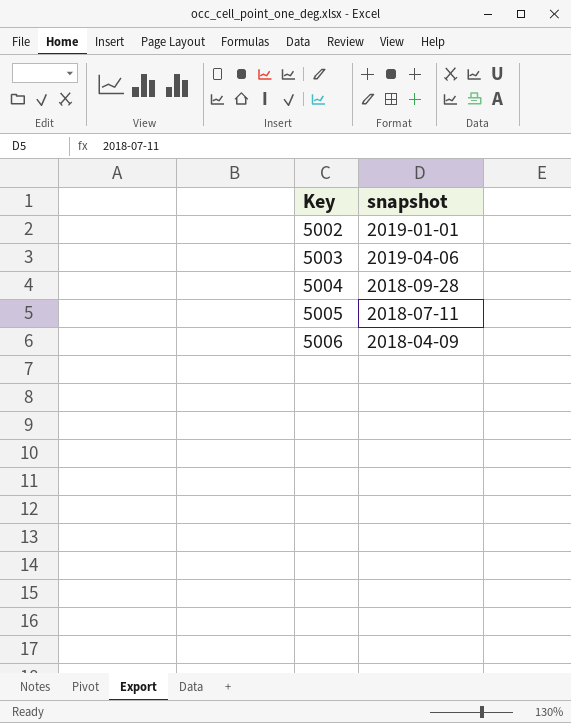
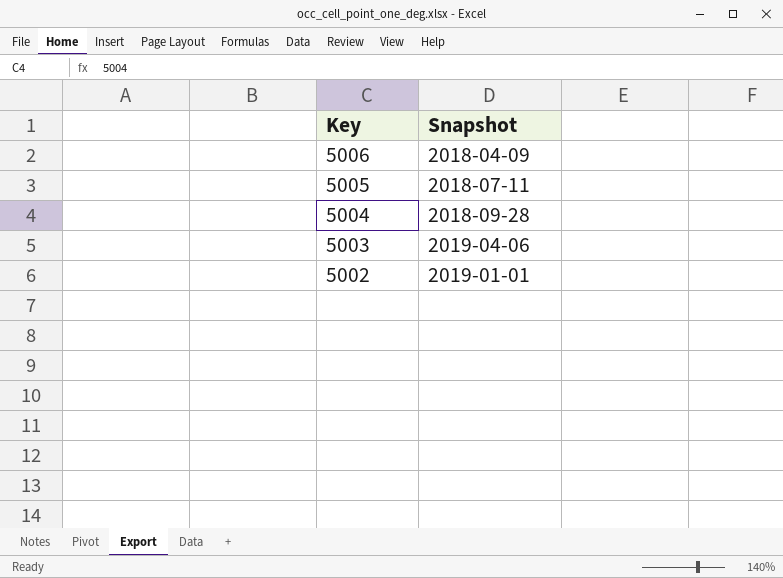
row order: Key ascending -> Key descending
column name: snapshot -> Snapshot

